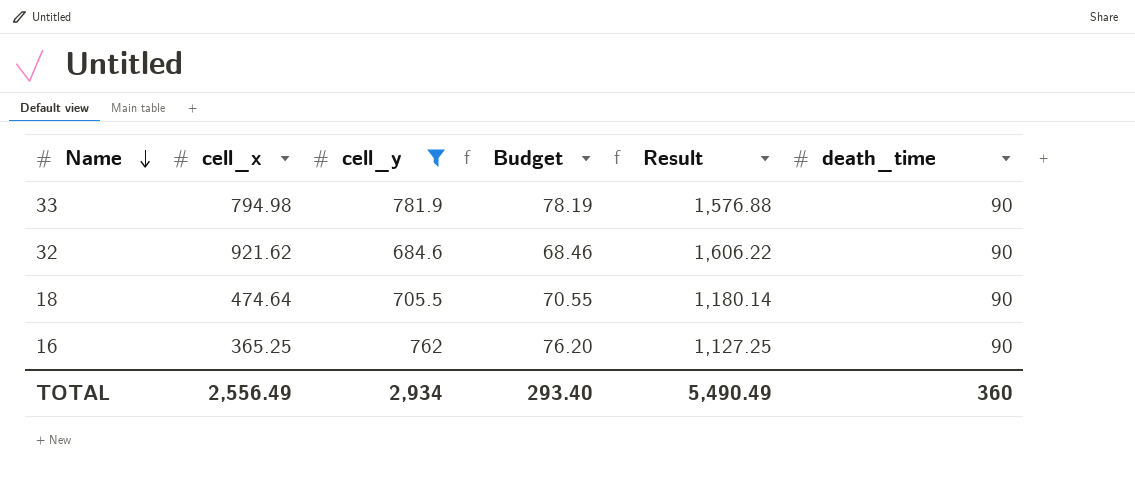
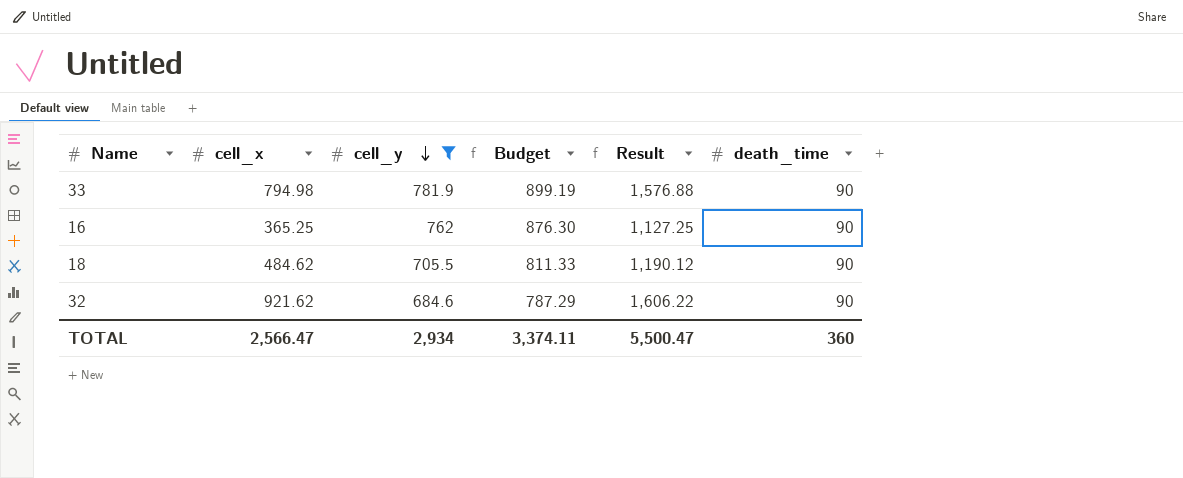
row order: Name descending -> cell_y descending
column Budget | formula: [cell_y] * 0.1 -> [cell_y] * 1.15
18 | cell_x: 474.64 -> 484.62
18 | Result: 1,180.14 -> 1,190.12
TOTAL | cell_x: 2,556.49 -> 2,566.47
TOTAL | Budget: 293.40 -> 3,374.11
TOTAL | Result: 5,490.49 -> 5,500.47

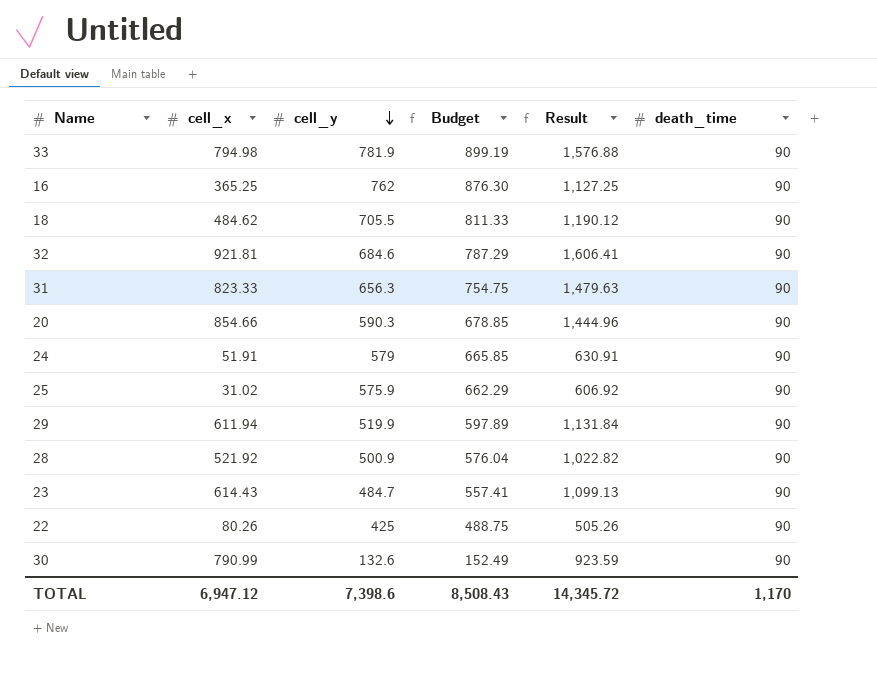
filter: cell_y >= 684.6 -> none
32 | cell_x: 921.62 -> 921.81
32 | Result: 1,606.22 -> 1,606.41
TOTAL | cell_x: 2,566.47 -> 6,947.12
TOTAL | cell_y: 2,934 -> 7,398.6
TOTAL | Budget: 3,374.11 -> 8,508.43
TOTAL | Result: 5,500.47 -> 14,345.72
TOTAL | death_time: 360 -> 1,170

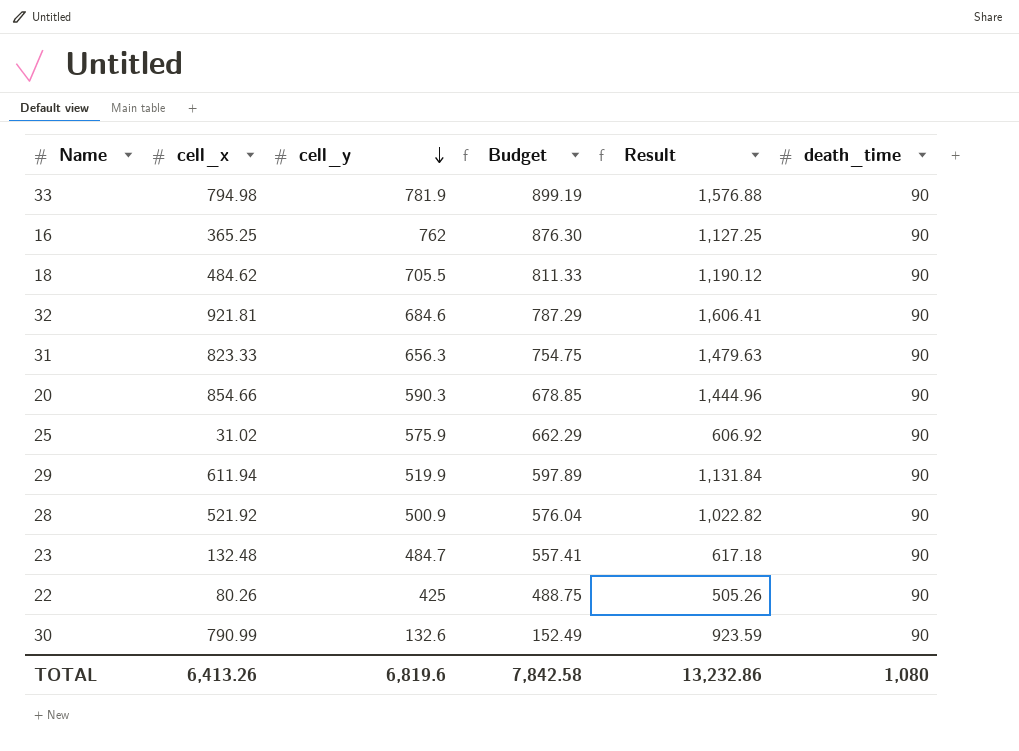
row 24: 51.91 | 579 | 665.85 | 630.91 | 90 -> none
23 | cell_x: 614.43 -> 132.48
23 | Result: 1,099.13 -> 617.18
TOTAL | cell_x: 6,947.12 -> 6,413.26
TOTAL | cell_y: 7,398.6 -> 6,819.6
TOTAL | Budget: 8,508.43 -> 7,842.58
TOTAL | Result: 14,345.72 -> 13,232.86
TOTAL | death_time: 1,170 -> 1,080

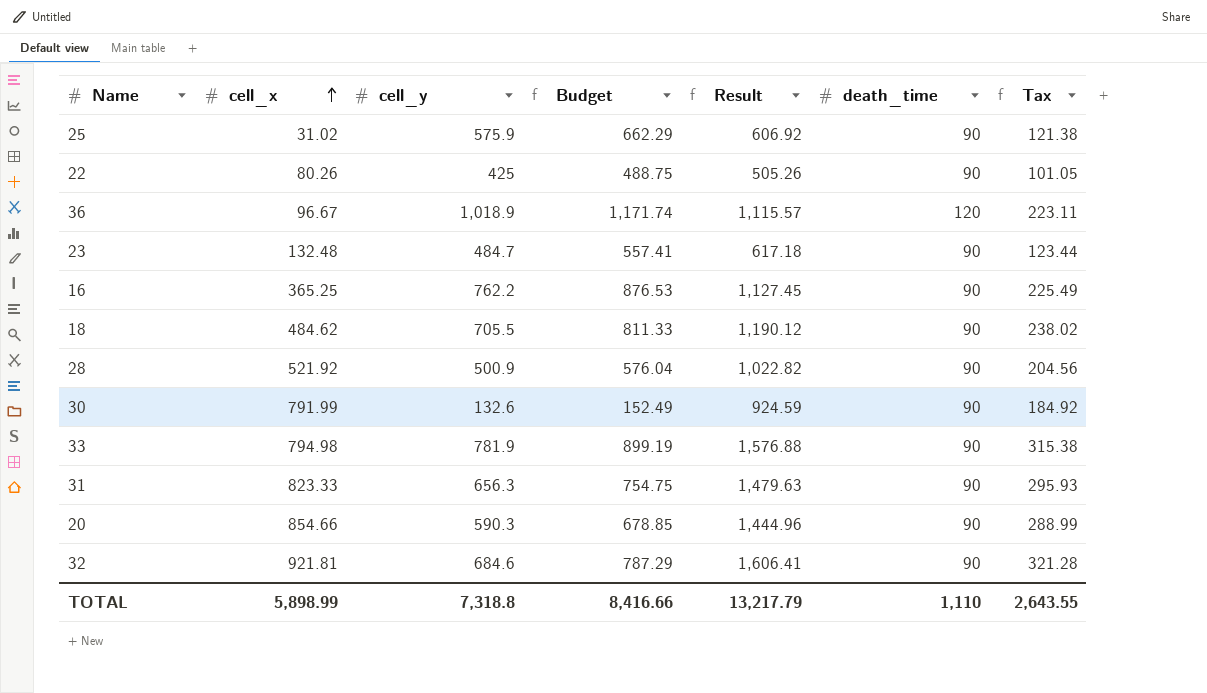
row order: cell_y descending -> cell_x ascending
column Tax | formula: none -> [Result] * 0.2
row 29: 611.94 | 519.9 | 597.89 | 1,131.84 | 90 -> none
row 36: none -> 96.67 | 1,018.9 | 1,171.74 | 1,115.57 | 120 | 223.11
16 | cell_y: 762 -> 762.2
16 | Budget: 876.30 -> 876.53
16 | Result: 1,127.25 -> 1,127.45
30 | cell_x: 790.99 -> 791.99
30 | Result: 923.59 -> 924.59
TOTAL | cell_x: 6,413.26 -> 5,898.99
TOTAL | cell_y: 6,819.6 -> 7,318.8
TOTAL | Budget: 7,842.58 -> 8,416.66
TOTAL | Result: 13,232.86 -> 13,217.79
TOTAL | death_time: 1,080 -> 1,110

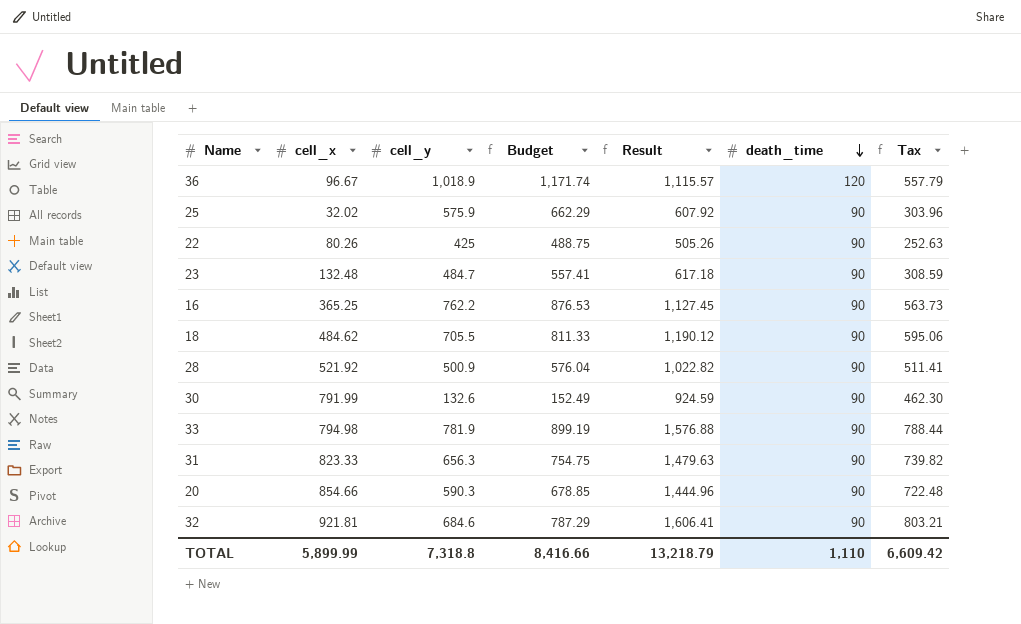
row order: cell_x ascending -> death_time descending
column Tax | formula: [Result] * 0.2 -> [Result] * 0.5
25 | cell_x: 31.02 -> 32.02
25 | Result: 606.92 -> 607.92
TOTAL | cell_x: 5,898.99 -> 5,899.99
TOTAL | Result: 13,217.79 -> 13,218.79
TOTAL | Tax: 2,643.55 -> 6,609.42

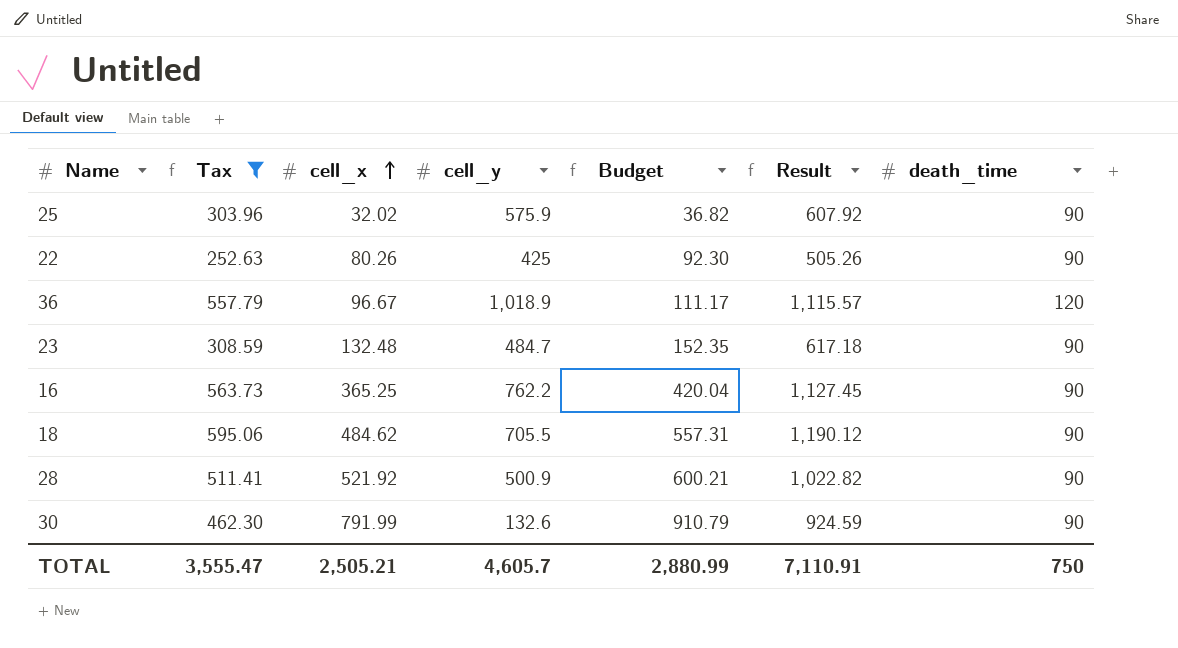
filter: none -> Tax <= 595.06
row order: death_time descending -> cell_x ascending
column Tax | position: 7 -> 2
column Budget | formula: [cell_y] * 1.15 -> [cell_x] * 1.15
TOTAL | Tax: 6,609.42 -> 3,555.47
TOTAL | cell_x: 5,899.99 -> 2,505.21
TOTAL | cell_y: 7,318.8 -> 4,605.7
TOTAL | Budget: 8,416.66 -> 2,880.99
TOTAL | Result: 13,218.79 -> 7,110.91
TOTAL | death_time: 1,110 -> 750

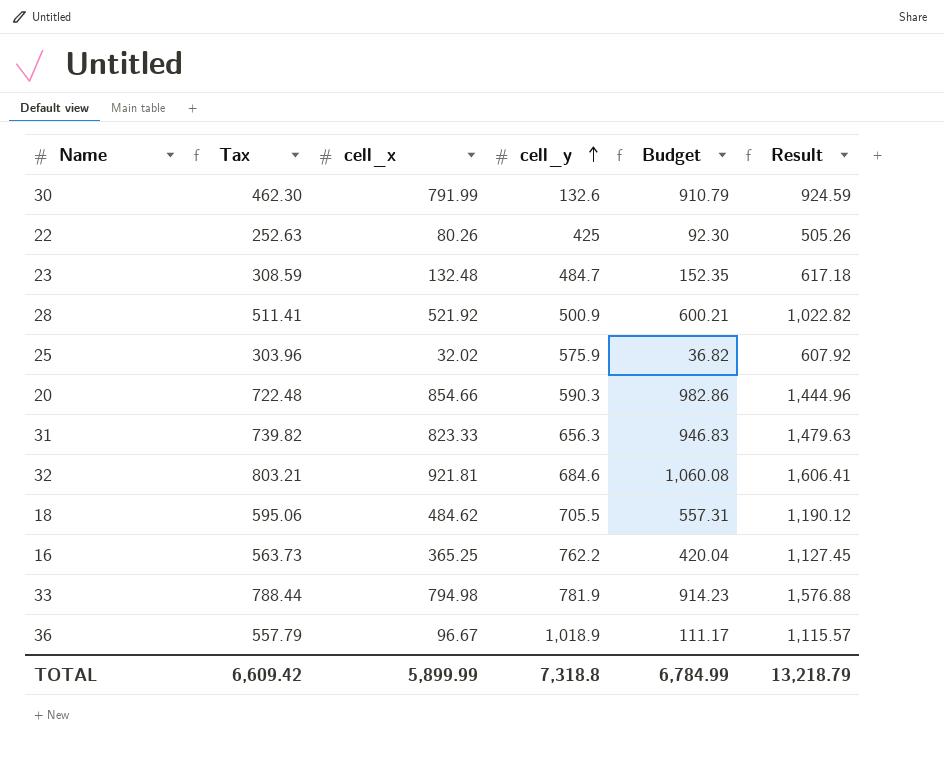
filter: Tax <= 595.06 -> none
row order: cell_x ascending -> cell_y ascending
column death_time | position: 7 -> none
TOTAL | Tax: 3,555.47 -> 6,609.42
TOTAL | cell_x: 2,505.21 -> 5,899.99
TOTAL | cell_y: 4,605.7 -> 7,318.8
TOTAL | Budget: 2,880.99 -> 6,784.99
TOTAL | Result: 7,110.91 -> 13,218.79

